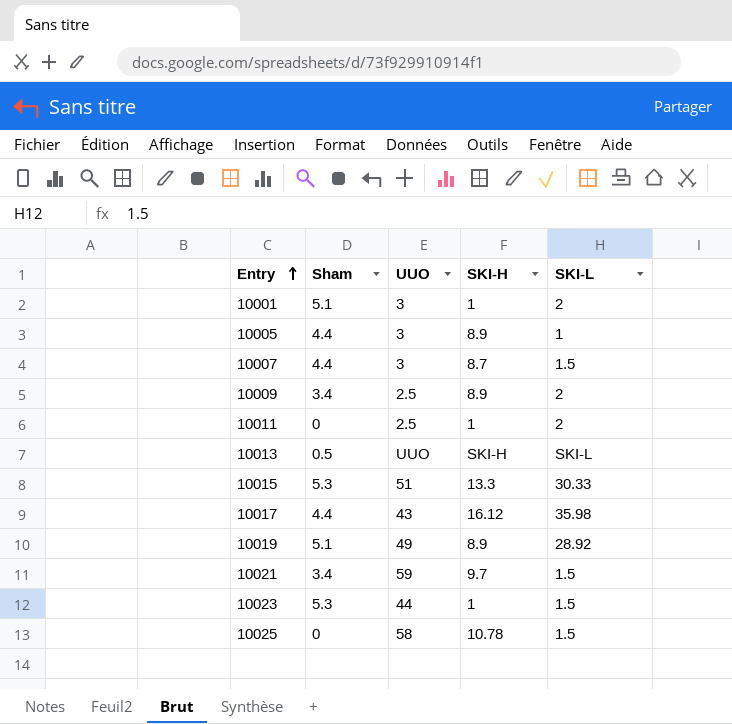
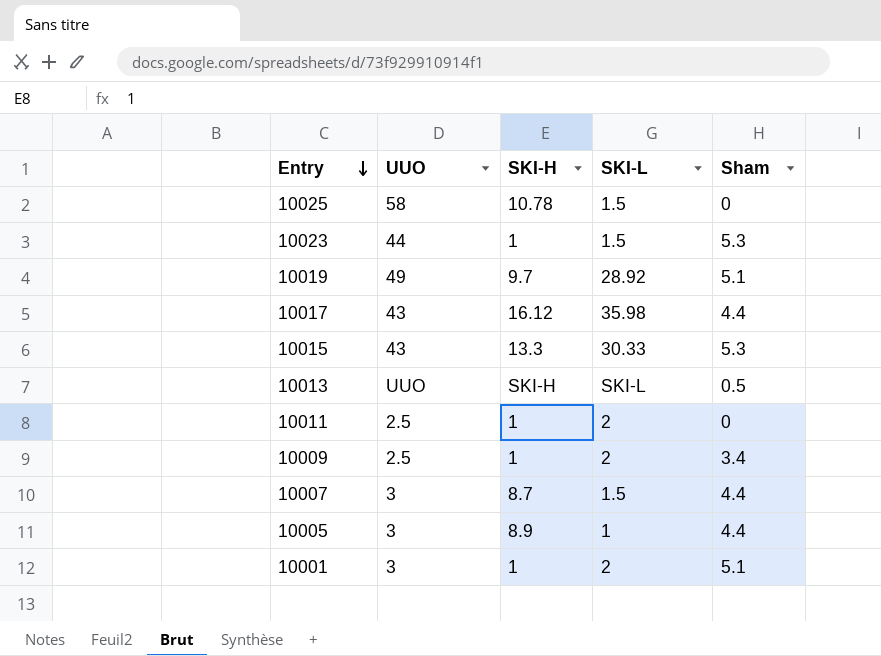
row order: Entry ascending -> Entry descending
column Sham | position: 2 -> 5
row 10021: 3.4 | 59 | 9.7 | 1.5 -> none
10019 | SKI-H: 8.9 -> 9.7
10015 | UUO: 51 -> 43
10009 | SKI-H: 8.9 -> 1

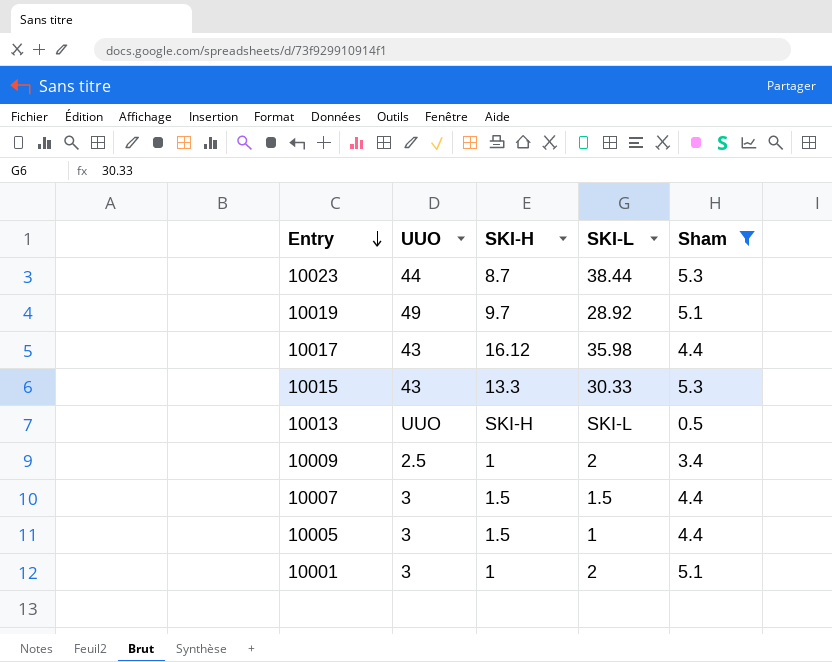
filter: none -> Sham != 0
10023 | SKI-H: 1 -> 8.7
10023 | SKI-L: 1.5 -> 38.44
10007 | SKI-H: 8.7 -> 1.5
10005 | SKI-H: 8.9 -> 1.5

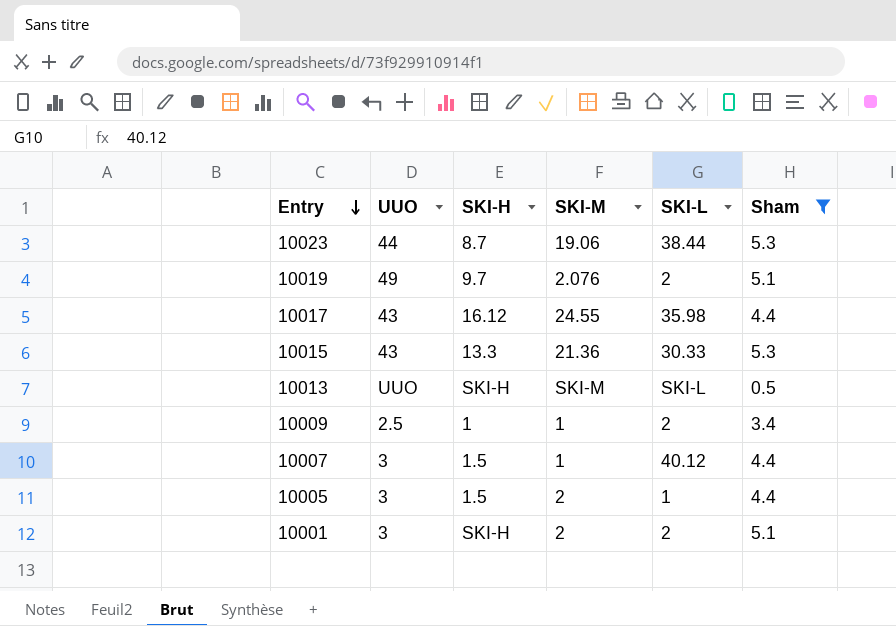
column SKI-M | position: none -> 4
10019 | SKI-L: 28.92 -> 2
10007 | SKI-L: 1.5 -> 40.12
10001 | SKI-H: 1 -> SKI-H

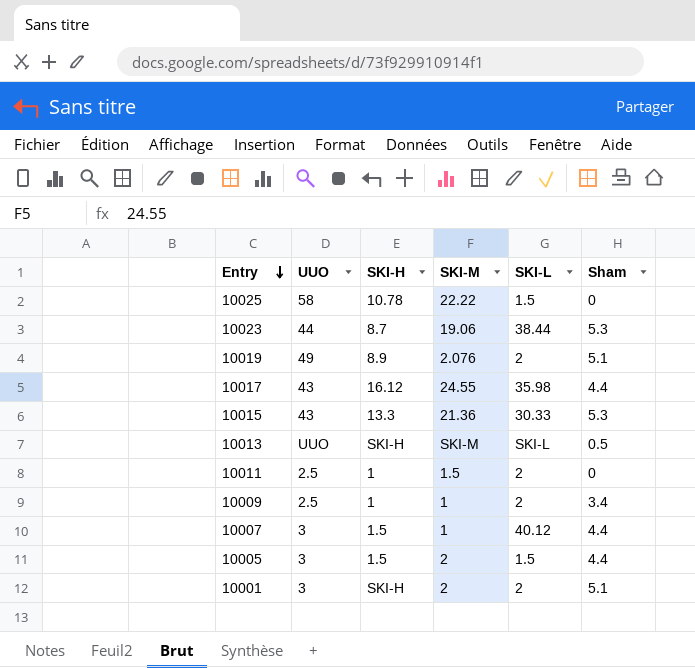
filter: Sham != 0 -> none
10019 | SKI-H: 9.7 -> 8.9
10005 | SKI-L: 1 -> 1.5

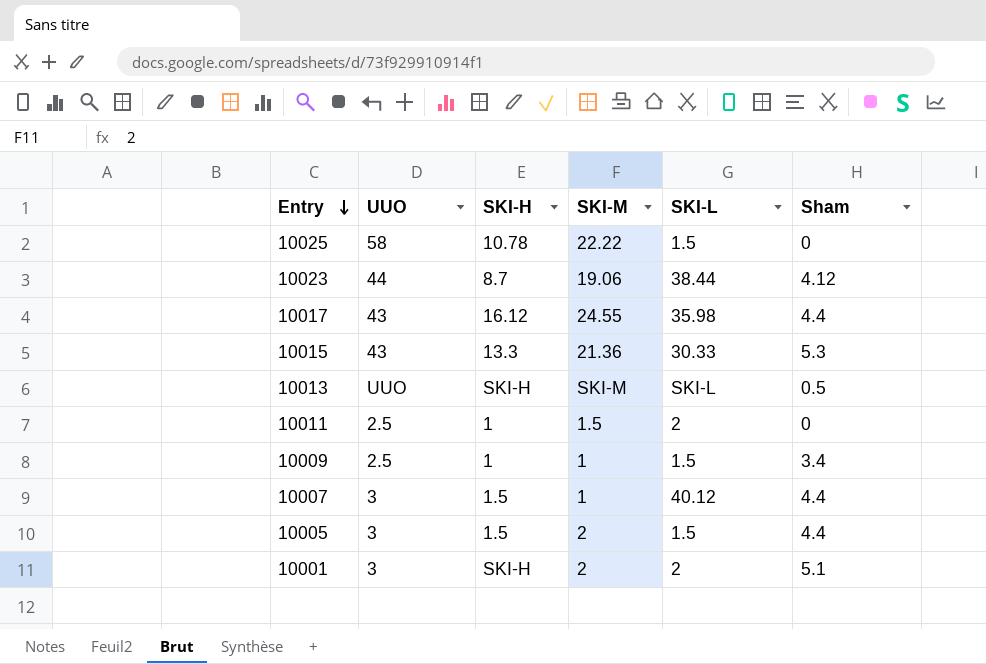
row 10019: 49 | 8.9 | 2.076 | 2 | 5.1 -> none
10023 | Sham: 5.3 -> 4.12
10009 | SKI-L: 2 -> 1.5

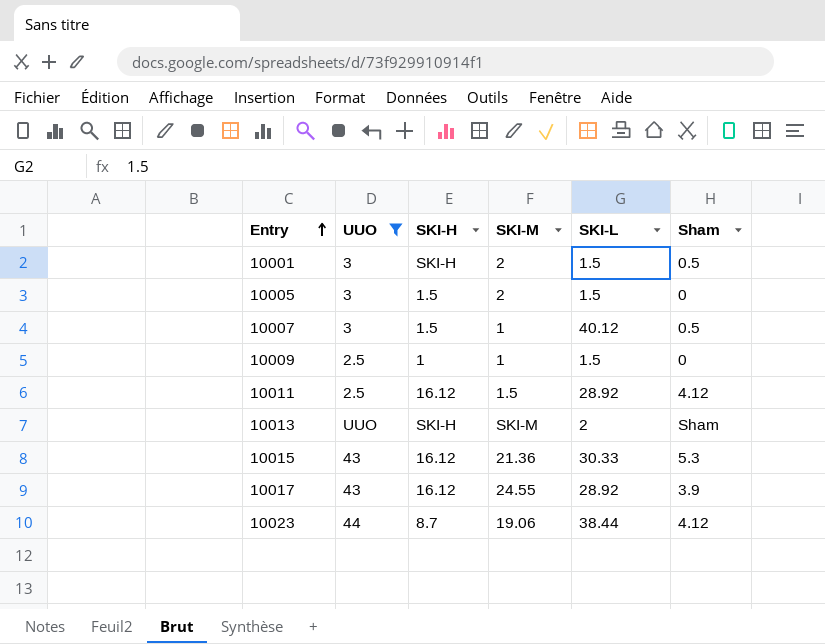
filter: none -> UUO != 58
row order: Entry descending -> Entry ascending
10001 | SKI-L: 2 -> 1.5
10001 | Sham: 5.1 -> 0.5
10005 | Sham: 4.4 -> 0
10007 | Sham: 4.4 -> 0.5
10009 | Sham: 3.4 -> 0
10011 | SKI-H: 1 -> 16.12
10011 | SKI-L: 2 -> 28.92
10011 | Sham: 0 -> 4.12
10013 | SKI-L: SKI-L -> 2
10013 | Sham: 0.5 -> Sham
10015 | SKI-H: 13.3 -> 16.12
10017 | SKI-L: 35.98 -> 28.92
10017 | Sham: 4.4 -> 3.9

